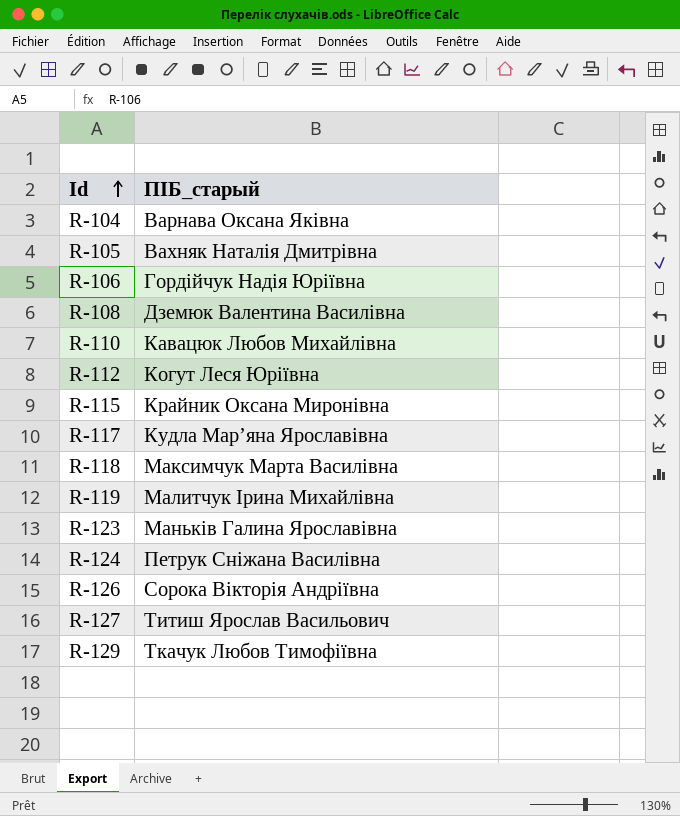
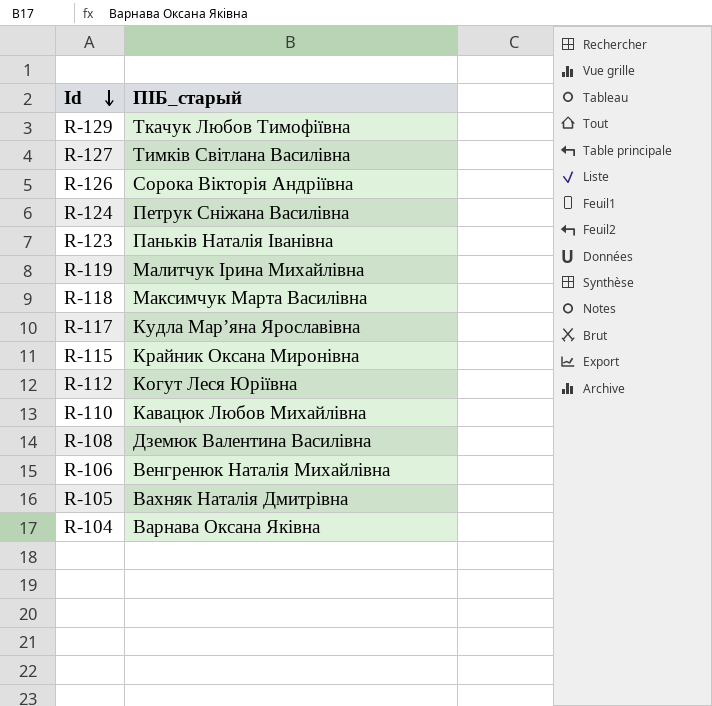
row order: Id ascending -> Id descending
R-127 | ПІБ_старый: Титиш Ярослав Васильович -> Тимків Світлана Василівна
R-123 | ПІБ_старый: Маньків Галина Ярославівна -> Паньків Наталія Іванівна
R-106 | ПІБ_старый: Гордійчук Надія Юріївна -> Венгренюк Наталія Михайлівна

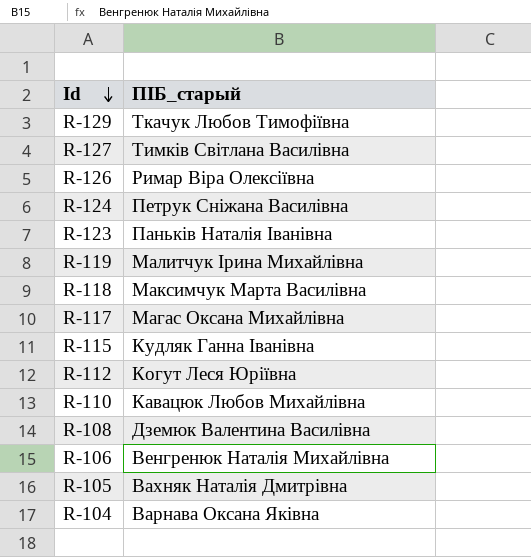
R-126 | ПІБ_старый: Сорока Вікторія Андріївна -> Римар Віра Олексіївна
R-117 | ПІБ_старый: Кудла Мар’яна Ярославівна -> Магас Оксана Михайлівна
R-115 | ПІБ_старый: Крайник Оксана Миронівна -> Кудляк Ганна Іванівна

